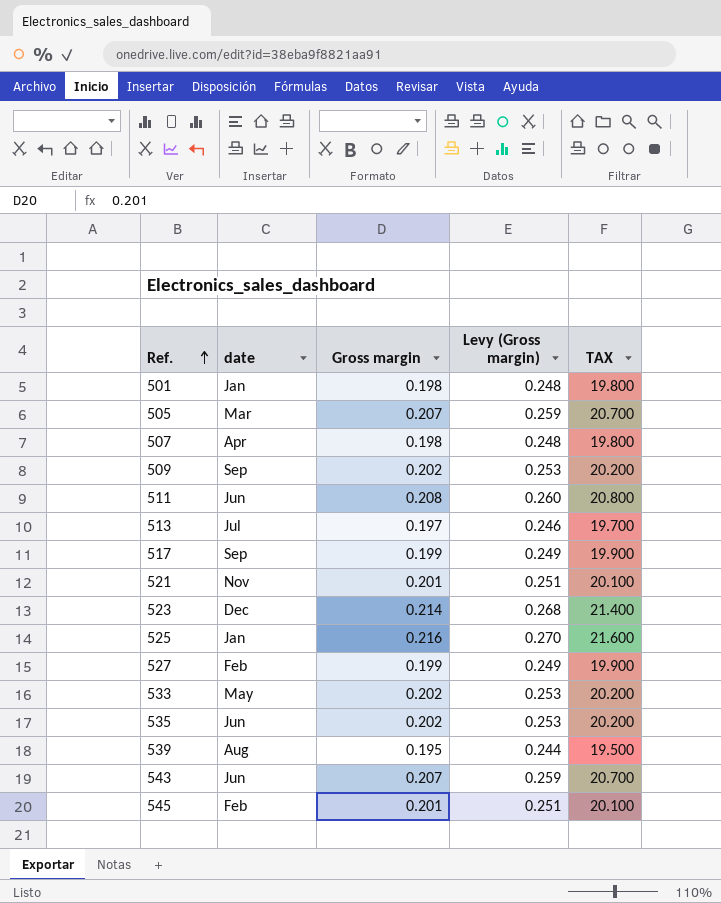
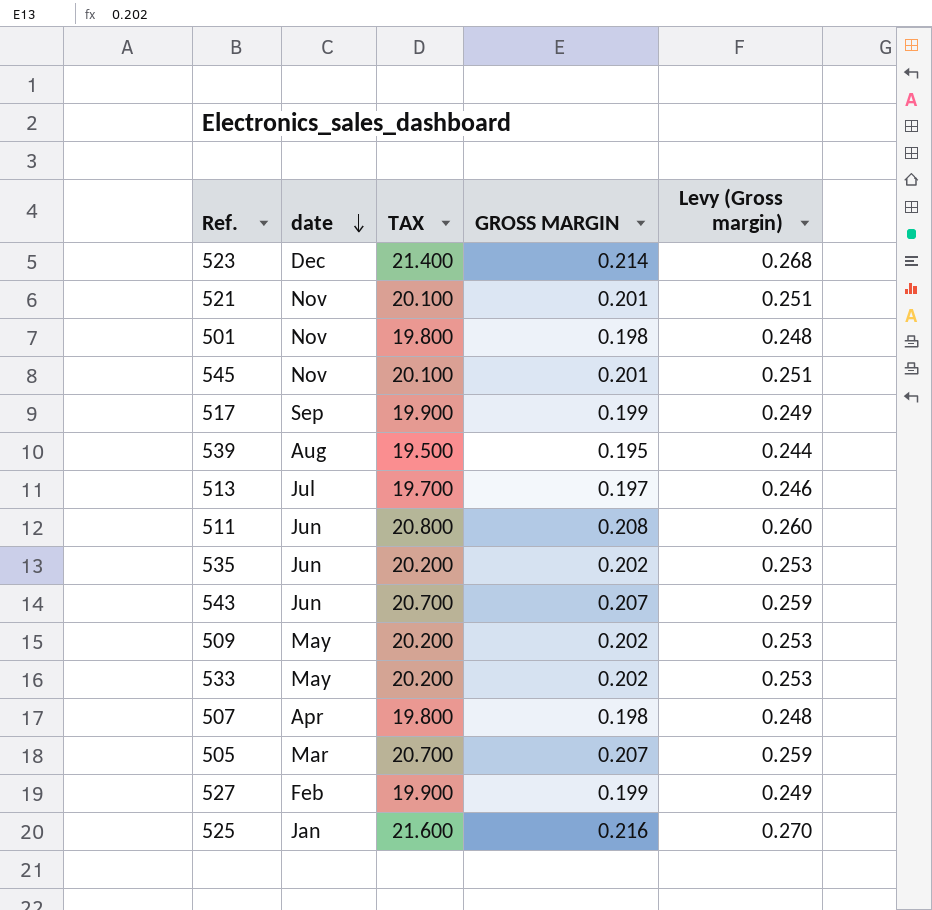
row order: Ref. ascending -> date descending
column TAX | position: 5 -> 3
column name: Gross margin -> GROSS MARGIN
501 | date: Jan -> Nov
545 | date: Feb -> Nov
509 | date: Sep -> May

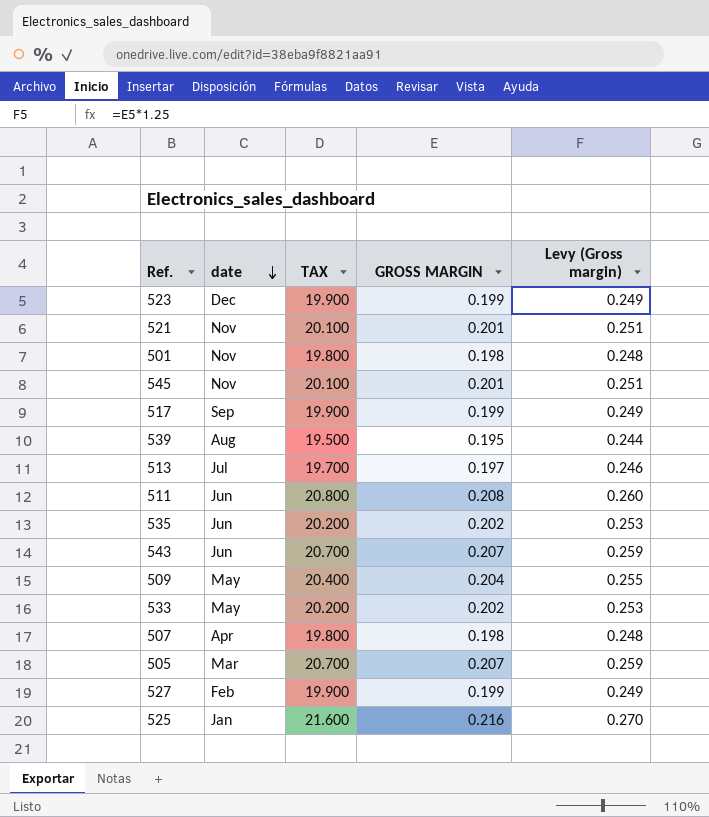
523 | TAX: 21.400 -> 19.900
523 | GROSS MARGIN: 0.214 -> 0.199
523 | Levy (Gross margin): 0.268 -> 0.249
509 | TAX: 20.200 -> 20.400
509 | GROSS MARGIN: 0.202 -> 0.204
509 | Levy (Gross margin): 0.253 -> 0.255

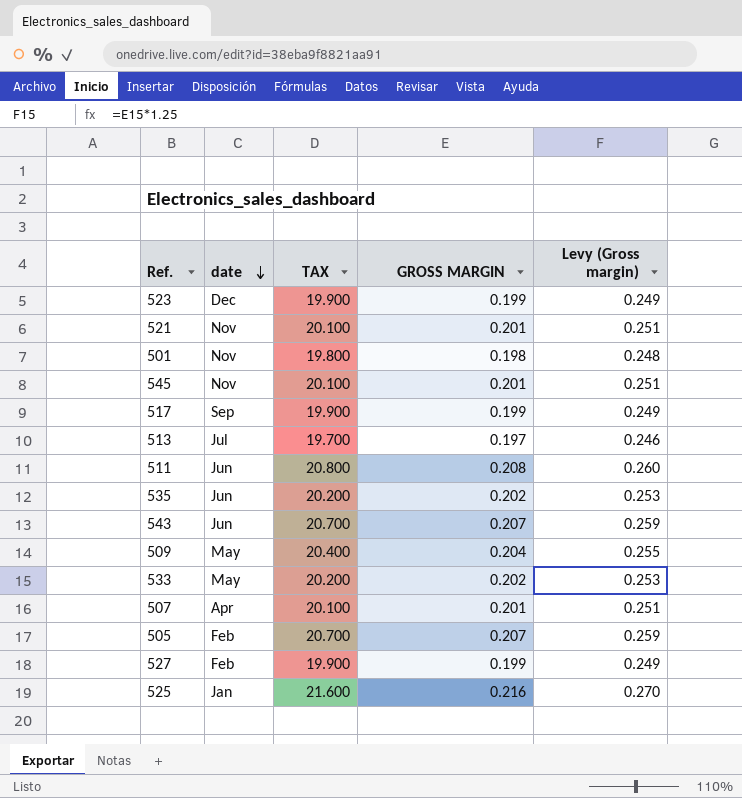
row 539: Aug | 19.500 | 0.195 | 0.244 -> none
507 | TAX: 19.800 -> 20.100
507 | GROSS MARGIN: 0.198 -> 0.201
507 | Levy (Gross margin): 0.248 -> 0.251
505 | date: Mar -> Feb

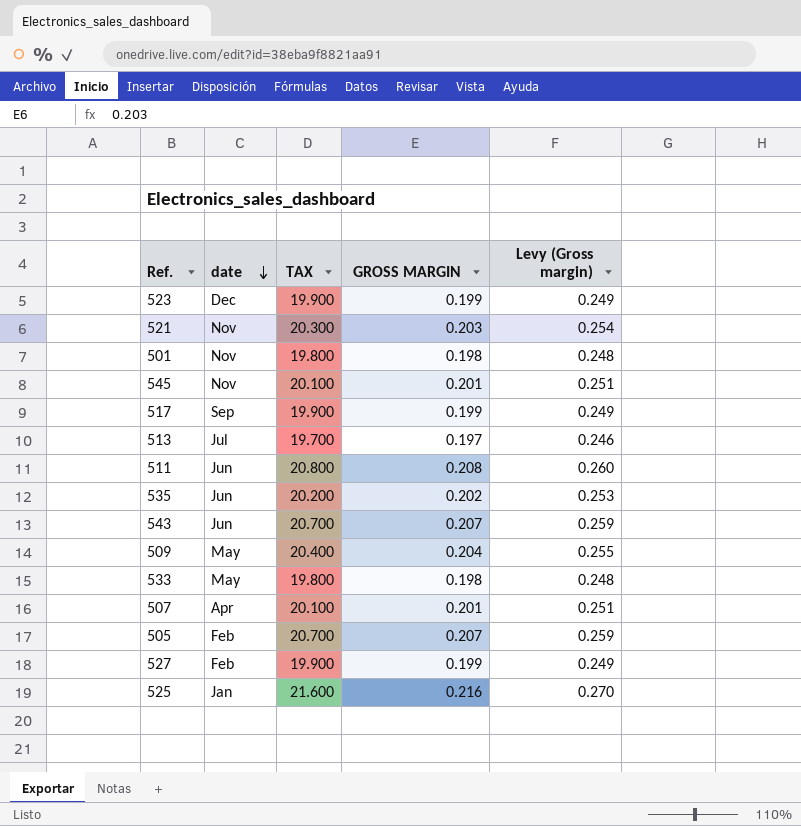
521 | TAX: 20.100 -> 20.300
521 | GROSS MARGIN: 0.201 -> 0.203
521 | Levy (Gross margin): 0.251 -> 0.254
533 | TAX: 20.200 -> 19.800
533 | GROSS MARGIN: 0.202 -> 0.198
533 | Levy (Gross margin): 0.253 -> 0.248

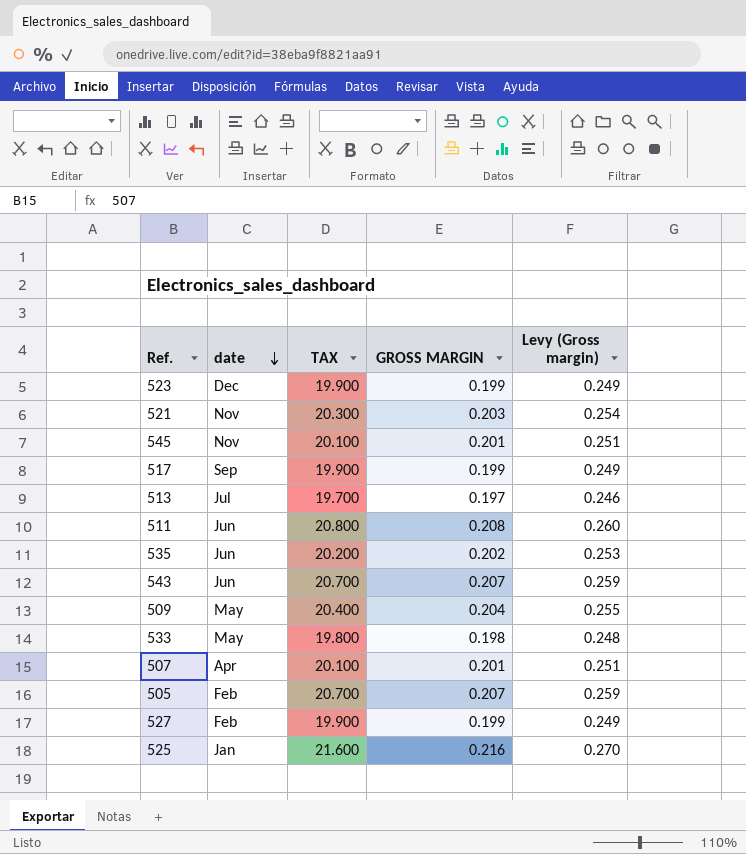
row 501: Nov | 19.800 | 0.198 | 0.248 -> none

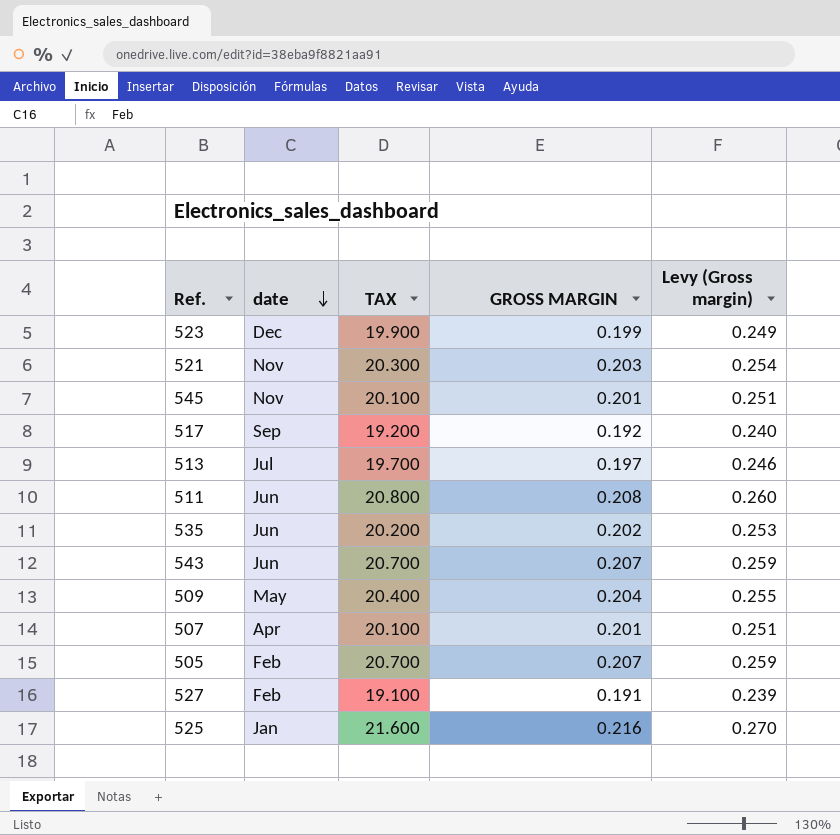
row 533: May | 19.800 | 0.198 | 0.248 -> none
517 | TAX: 19.900 -> 19.200
517 | GROSS MARGIN: 0.199 -> 0.192
517 | Levy (Gross margin): 0.249 -> 0.240
527 | TAX: 19.900 -> 19.100
527 | GROSS MARGIN: 0.199 -> 0.191
527 | Levy (Gross margin): 0.249 -> 0.239

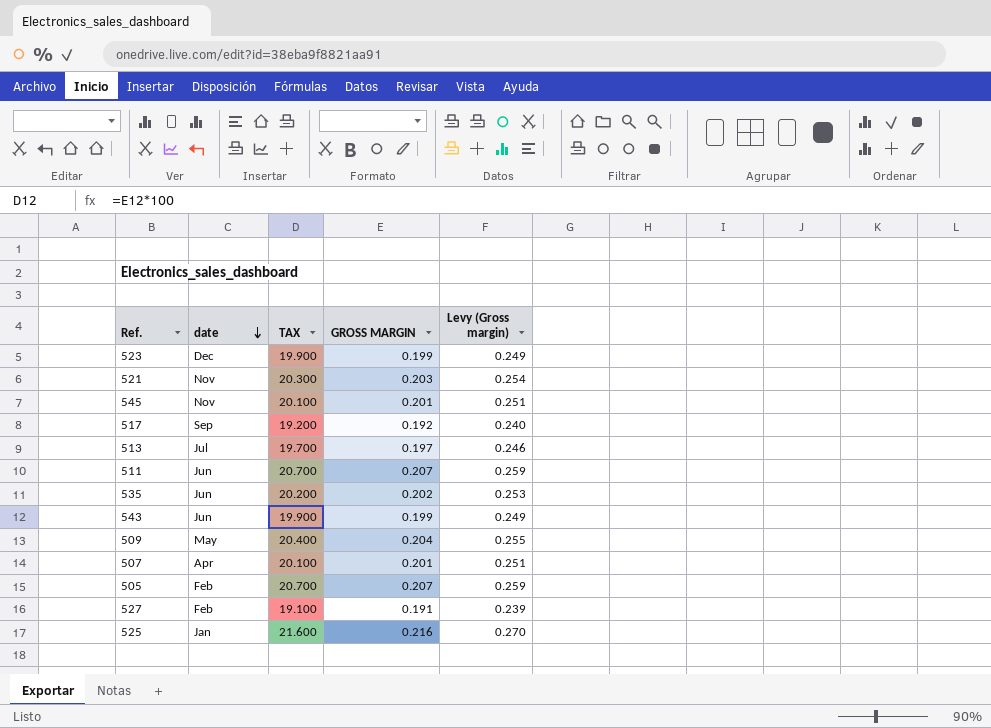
511 | TAX: 20.800 -> 20.700
511 | GROSS MARGIN: 0.208 -> 0.207
511 | Levy (Gross margin): 0.260 -> 0.259
543 | TAX: 20.700 -> 19.900
543 | GROSS MARGIN: 0.207 -> 0.199
543 | Levy (Gross margin): 0.259 -> 0.249

